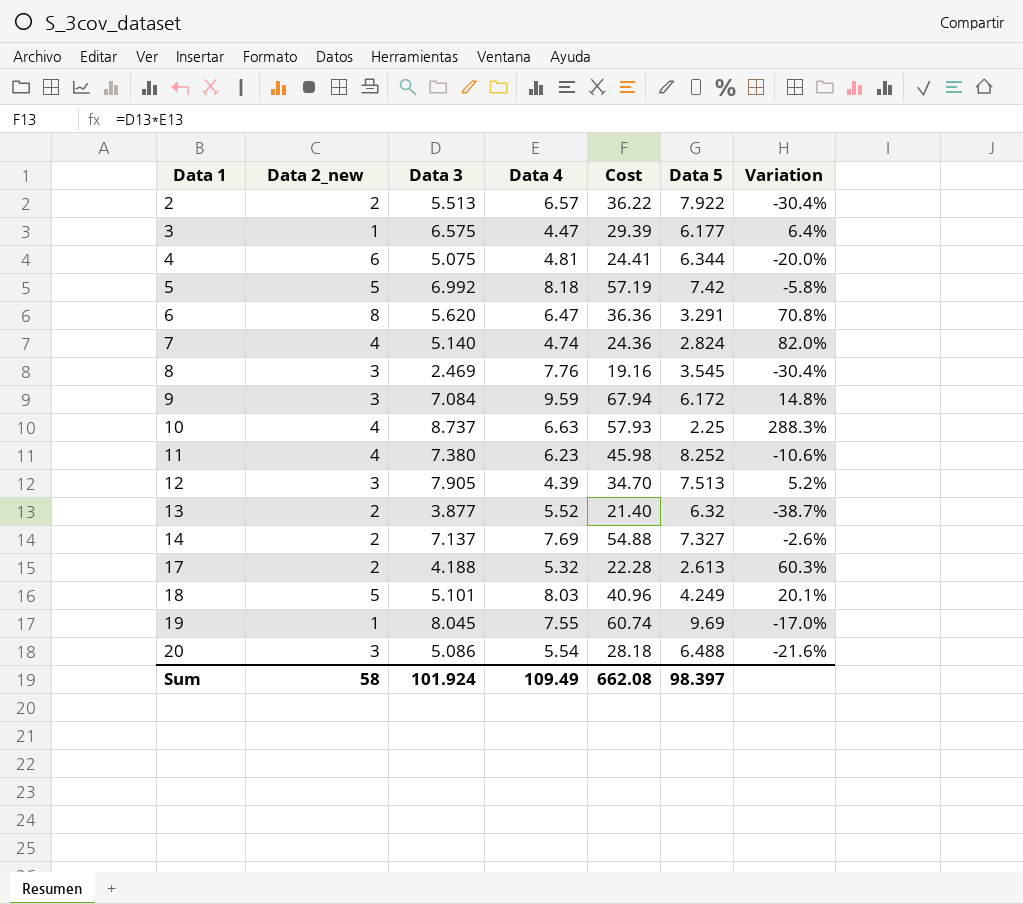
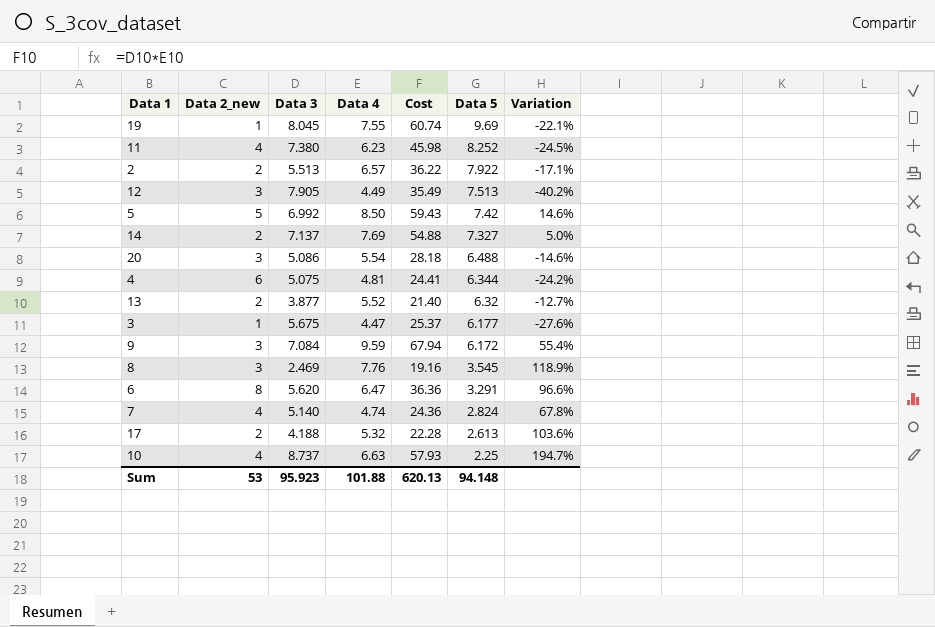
row order: Data 1 ascending -> Data 5 descending
column Variation | formula: ([Data 3] - [Data 5]) / [Data 5] -> ([Data 4] - [Data 5]) / [Data 5]
row 18: 5 | 5.101 | 8.03 | 40.96 | 4.249 | 20.1% -> none
12 | Data 4: 4.39 -> 4.49
12 | Cost: 34.70 -> 35.49
5 | Data 4: 8.18 -> 8.50
5 | Cost: 57.19 -> 59.43
3 | Data 3: 6.575 -> 5.675
3 | Cost: 29.39 -> 25.37
Sum | Data 2_new: 58 -> 53
Sum | Data 3: 101.924 -> 95.923
Sum | Data 4: 109.49 -> 101.88
Sum | Cost: 662.08 -> 620.13
Sum | Data 5: 98.397 -> 94.148

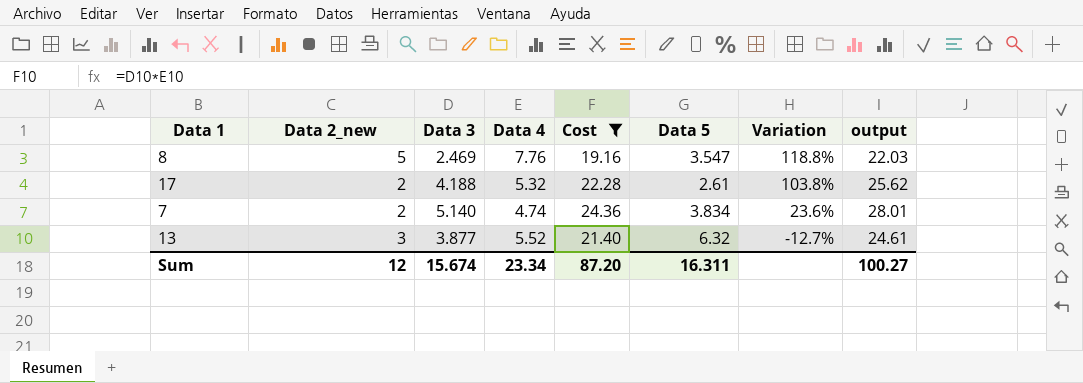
filter: none -> Cost <= 24.36
row order: Data 5 descending -> Variation descending
column output | formula: none -> [Cost] * 1.15
8 | Data 2_new: 3 -> 5
8 | Data 5: 3.545 -> 3.547
8 | Variation: 118.9% -> 118.8%
17 | Data 5: 2.613 -> 2.61
17 | Variation: 103.6% -> 103.8%
7 | Data 2_new: 4 -> 2
7 | Data 5: 2.824 -> 3.834
7 | Variation: 67.8% -> 23.6%
13 | Data 2_new: 2 -> 3
Sum | Data 2_new: 53 -> 12
Sum | Data 3: 95.923 -> 15.674
Sum | Data 4: 101.88 -> 23.34
Sum | Cost: 620.13 -> 87.20
Sum | Data 5: 94.148 -> 16.311

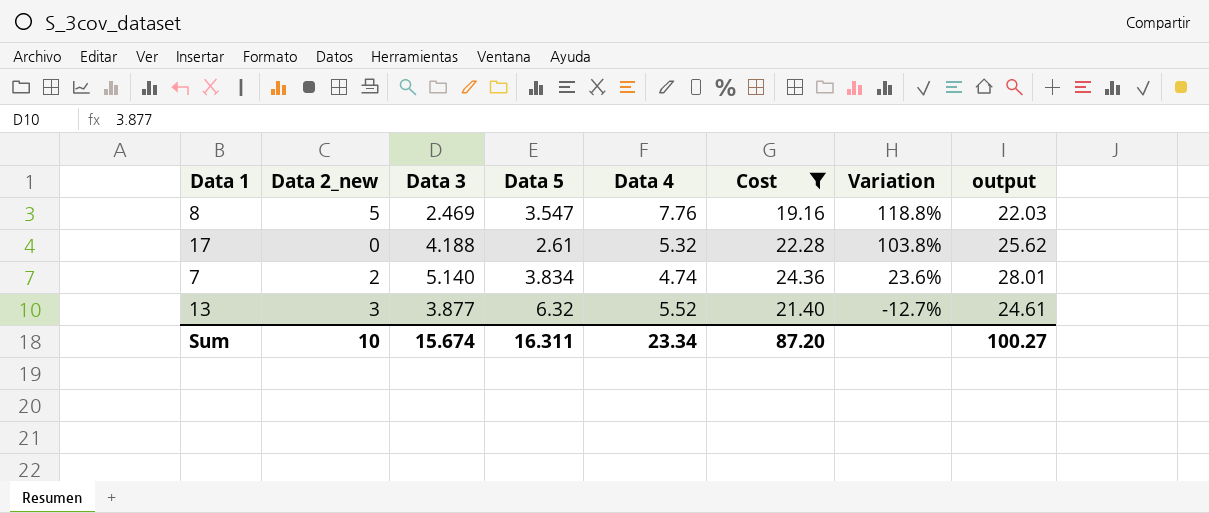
column Data 5 | position: 6 -> 4
17 | Data 2_new: 2 -> 0
Sum | Data 2_new: 12 -> 10

